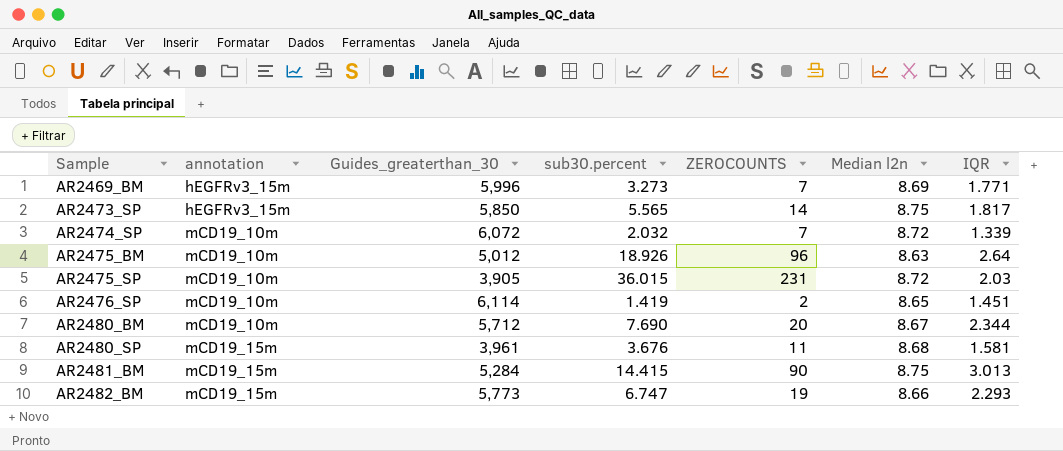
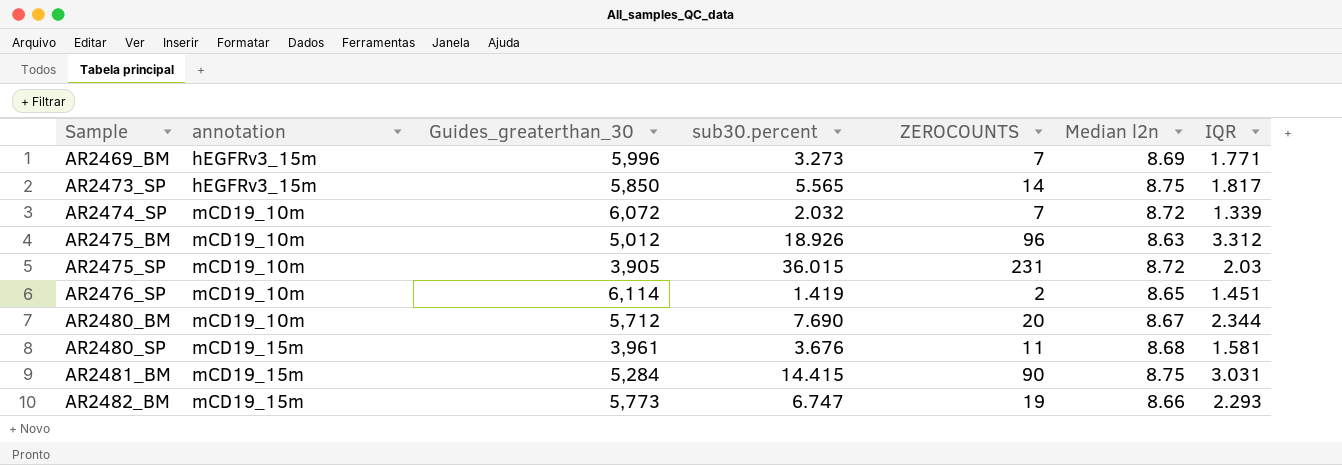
AR2475_BM | IQR: 2.64 -> 3.312
AR2481_BM | IQR: 3.013 -> 3.031

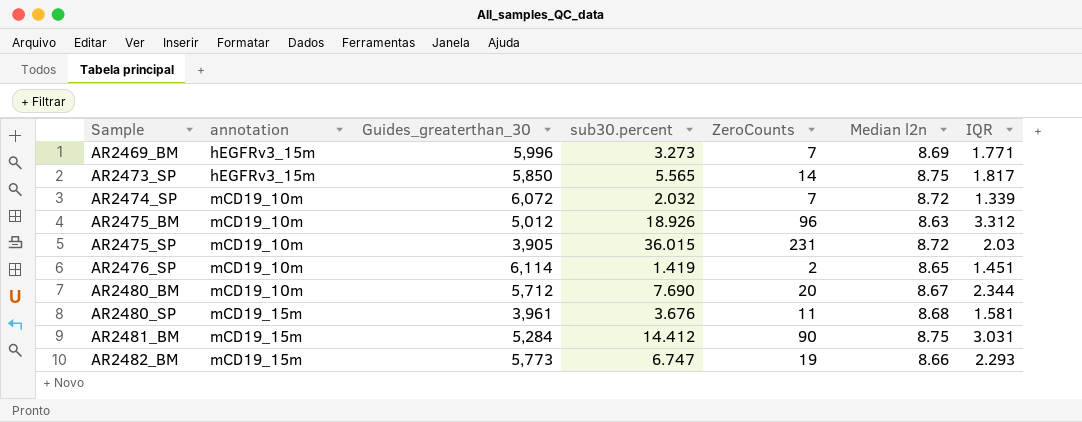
column name: ZEROCOUNTS -> ZeroCounts
AR2481_BM | sub30.percent: 14.415 -> 14.412

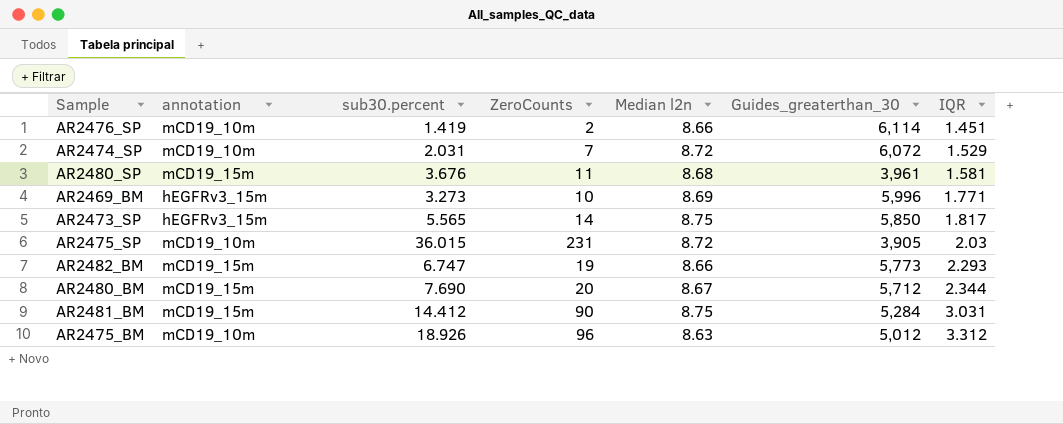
row order: Sample ascending -> IQR ascending
column Guides_greaterthan_30 | position: 3 -> 6
AR2476_SP | Median l2n: 8.65 -> 8.66
AR2474_SP | sub30.percent: 2.032 -> 2.031
AR2474_SP | IQR: 1.339 -> 1.529
AR2469_BM | ZeroCounts: 7 -> 10
AR2480_BM | annotation: mCD19_10m -> mCD19_15m

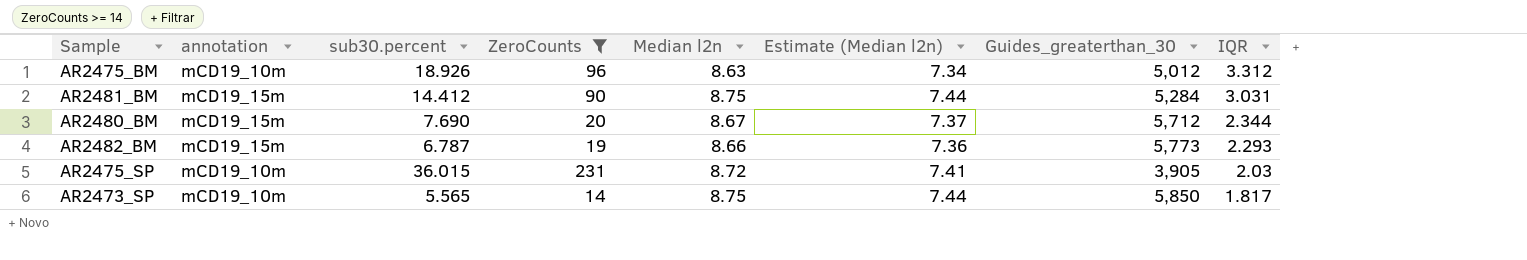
filter: none -> ZeroCounts >= 14
row order: IQR ascending -> IQR descending
column Estimate (Median l2n) | formula: none -> [Median l2n] * 0.85
AR2482_BM | sub30.percent: 6.747 -> 6.787
AR2473_SP | annotation: hEGFRv3_15m -> mCD19_10m

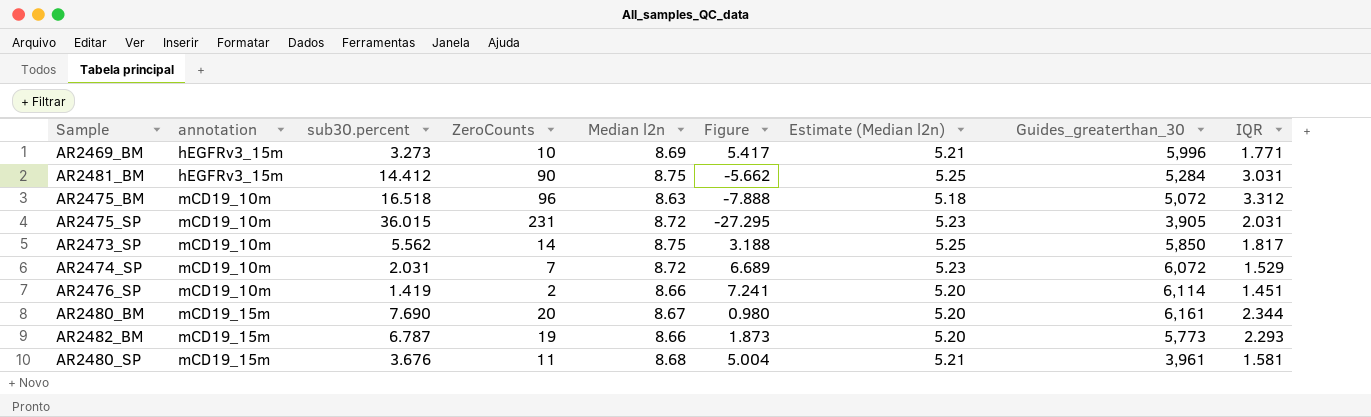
filter: ZeroCounts >= 14 -> none
row order: IQR descending -> annotation ascending
column Figure | formula: none -> [Median l2n] - [sub30.percent]
column Estimate (Median l2n) | formula: [Median l2n] * 0.85 -> [Median l2n] * 0.6
AR2481_BM | annotation: mCD19_15m -> hEGFRv3_15m
AR2475_BM | sub30.percent: 18.926 -> 16.518
AR2475_BM | Guides_greaterthan_30: 5,012 -> 5,072
AR2475_SP | IQR: 2.03 -> 2.031
AR2473_SP | sub30.percent: 5.565 -> 5.562
AR2480_BM | Guides_greaterthan_30: 5,712 -> 6,161

